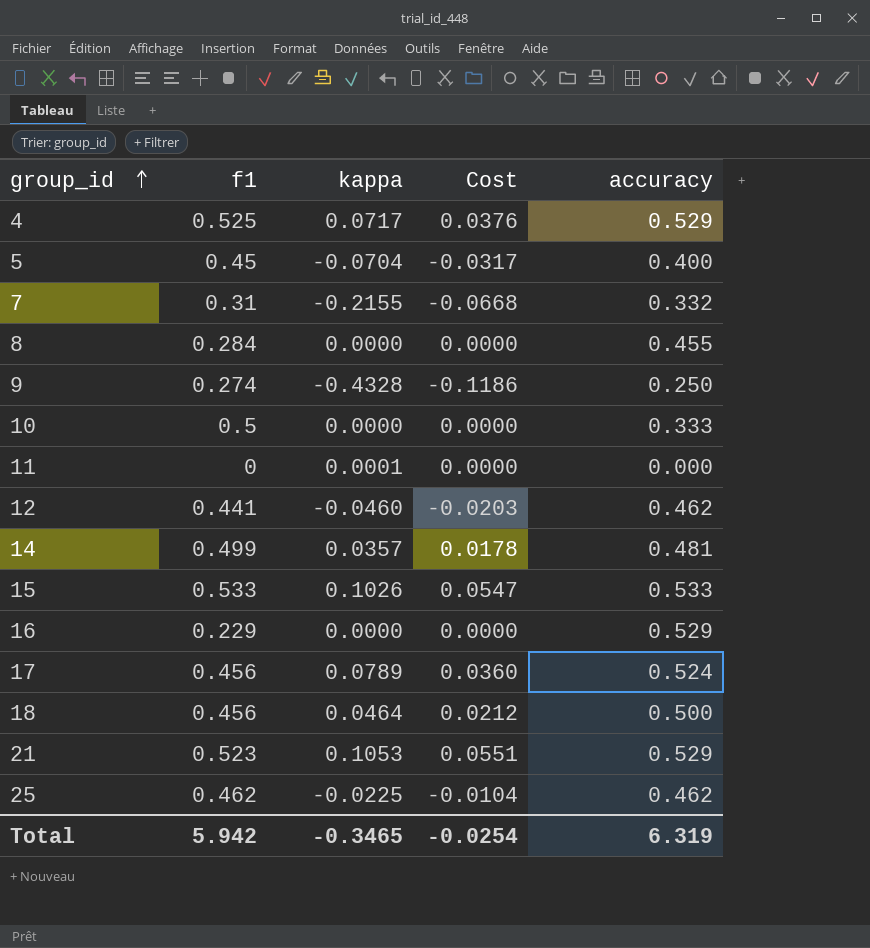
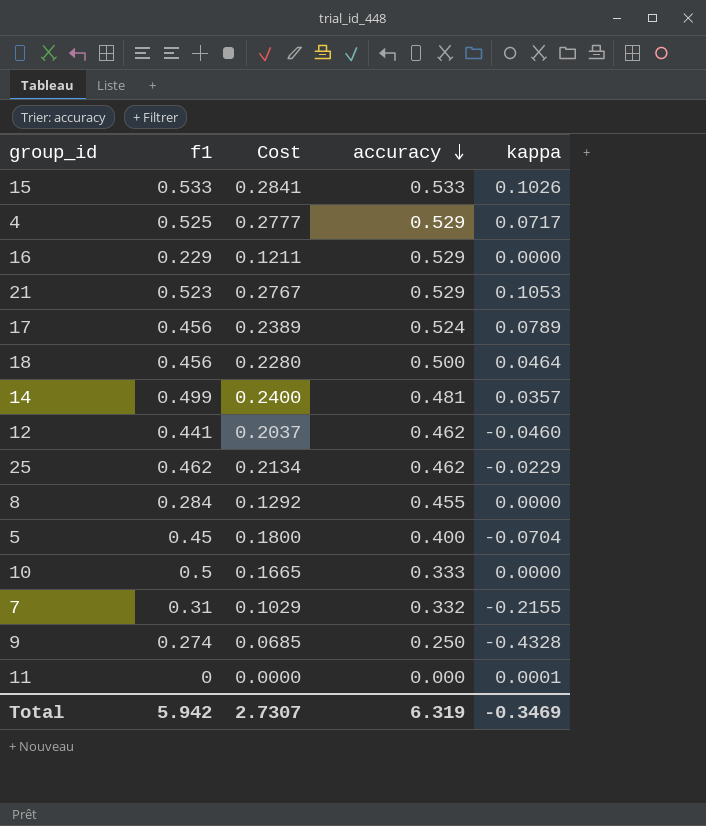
row order: group_id ascending -> accuracy descending
column Cost | formula: [f1] * [kappa] -> [f1] * [accuracy]
column kappa | position: 3 -> 5
25 | kappa: -0.0225 -> -0.0229
Total | Cost: -0.0254 -> 2.7307
Total | kappa: -0.3465 -> -0.3469

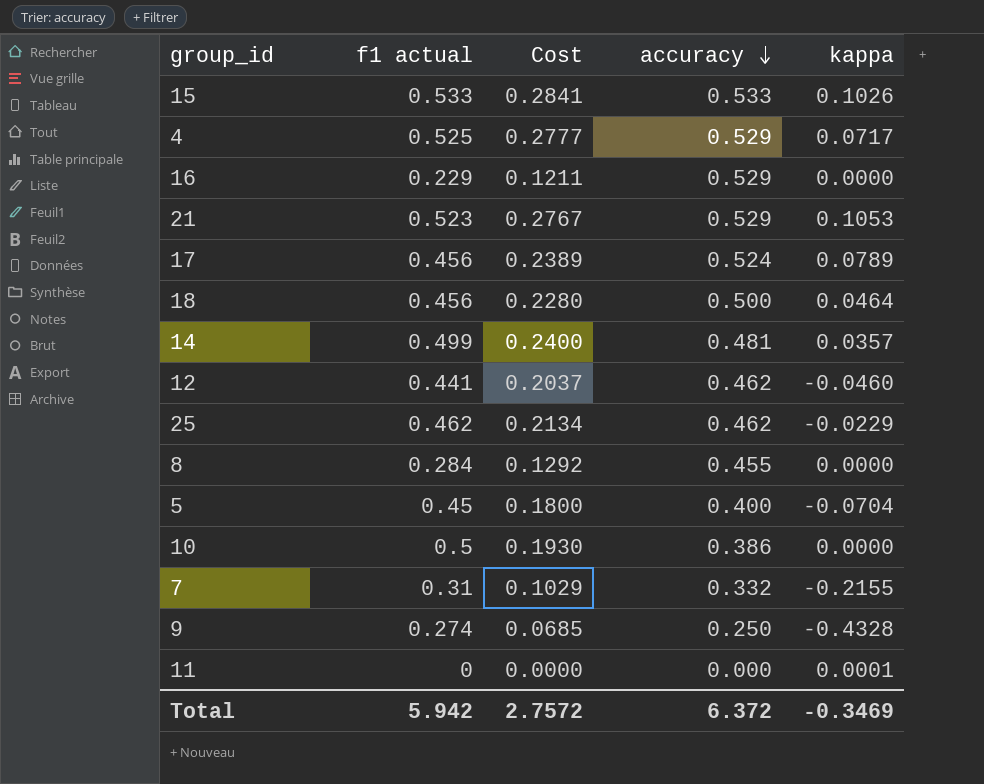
column name: f1 -> f1 actual
10 | Cost: 0.1665 -> 0.1930
10 | accuracy: 0.333 -> 0.386
Total | Cost: 2.7307 -> 2.7572
Total | accuracy: 6.319 -> 6.372

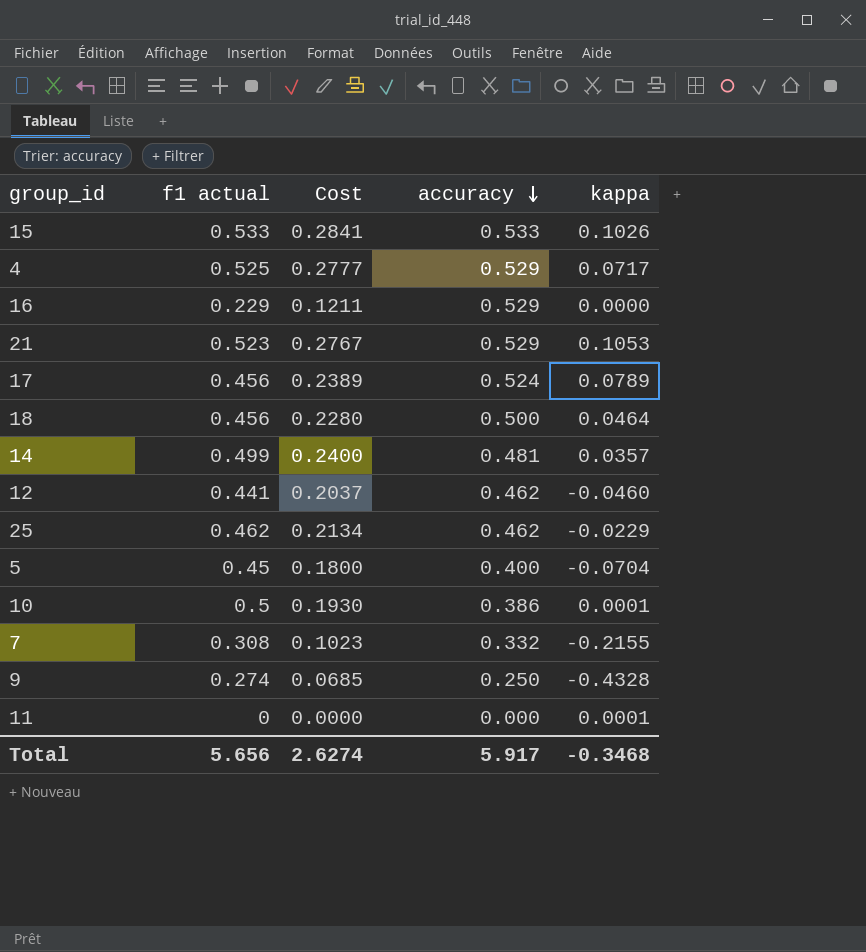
row 8: 0.284 | 0.1292 | 0.455 | 0.0000 -> none
10 | kappa: 0.0000 -> 0.0001
7 | f1 actual: 0.31 -> 0.308
7 | Cost: 0.1029 -> 0.1023
Total | f1 actual: 5.942 -> 5.656
Total | Cost: 2.7572 -> 2.6274
Total | accuracy: 6.372 -> 5.917
Total | kappa: -0.3469 -> -0.3468

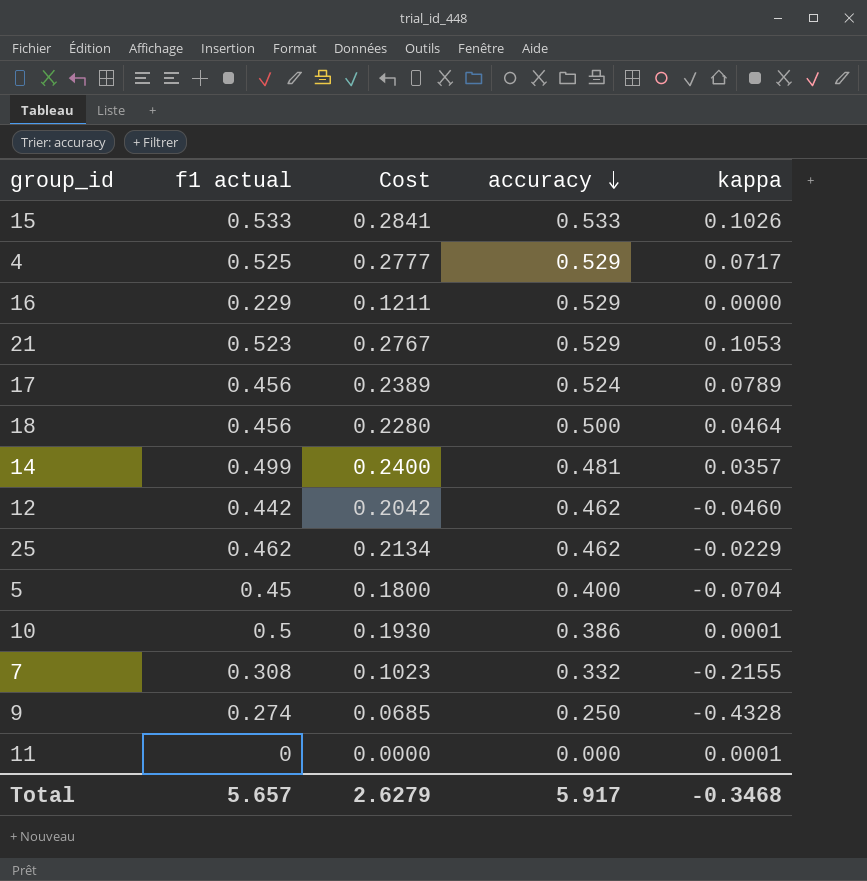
12 | f1 actual: 0.441 -> 0.442
12 | Cost: 0.2037 -> 0.2042
Total | f1 actual: 5.656 -> 5.657
Total | Cost: 2.6274 -> 2.6279

